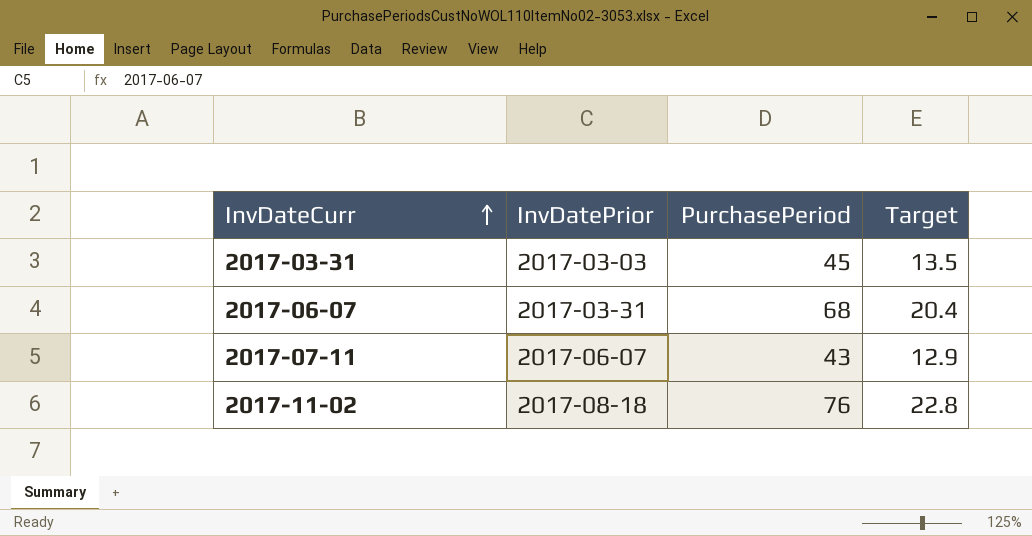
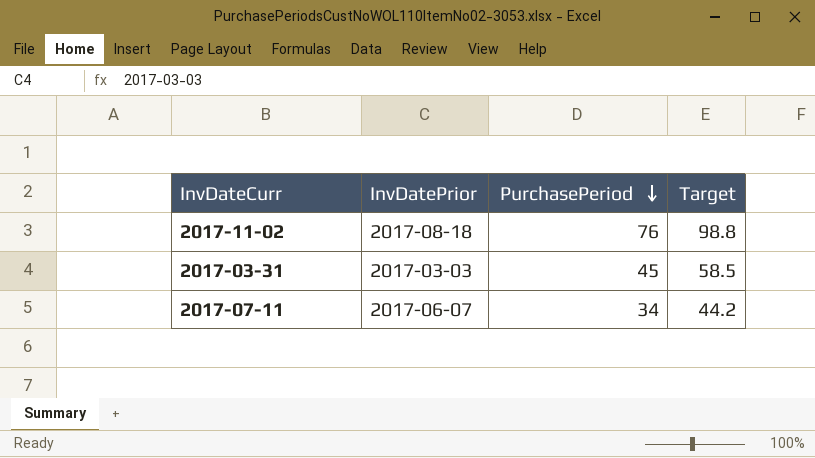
row order: InvDateCurr ascending -> PurchasePeriod descending
column Target | formula: [PurchasePeriod] * 0.3 -> [PurchasePeriod] * 1.3
row 2017-06-07: 2017-03-31 | 68 | 20.4 -> none
2017-07-11 | PurchasePeriod: 43 -> 34

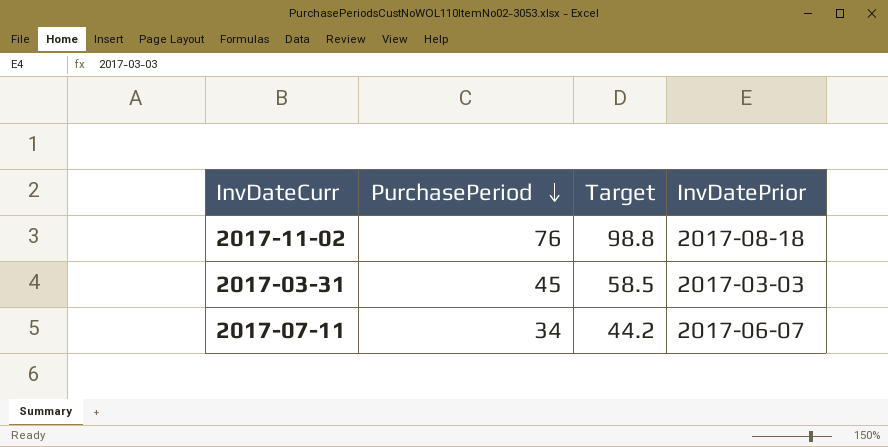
column InvDatePrior | position: 2 -> 4

